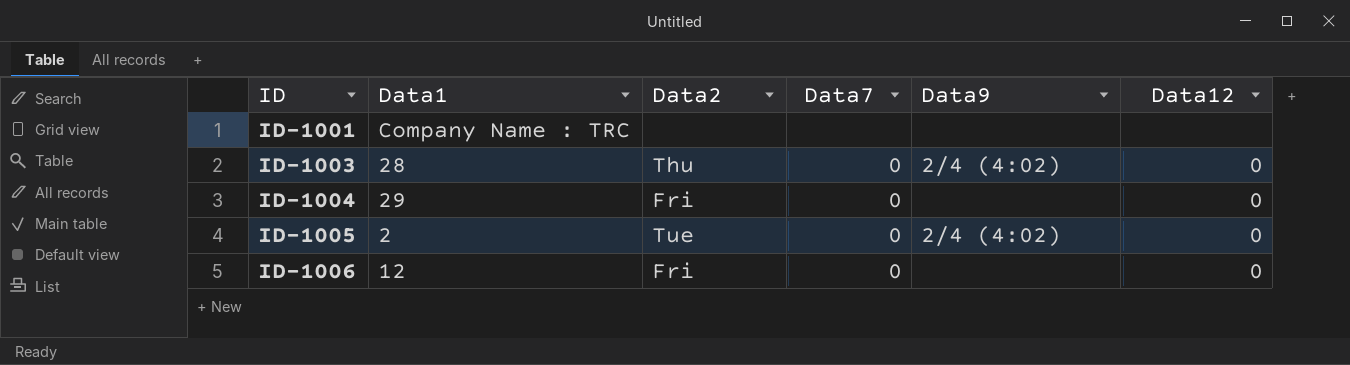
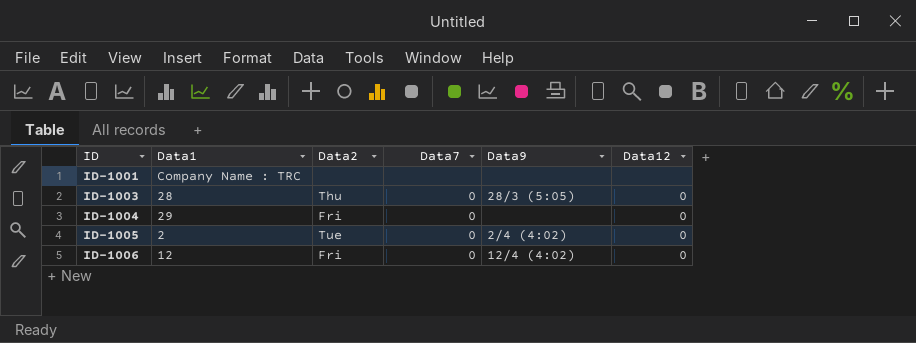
ID-1003 | Data9: 2/4 (4:02) -> 28/3 (5:05)
ID-1006 | Data9: none -> 12/4 (4:02)

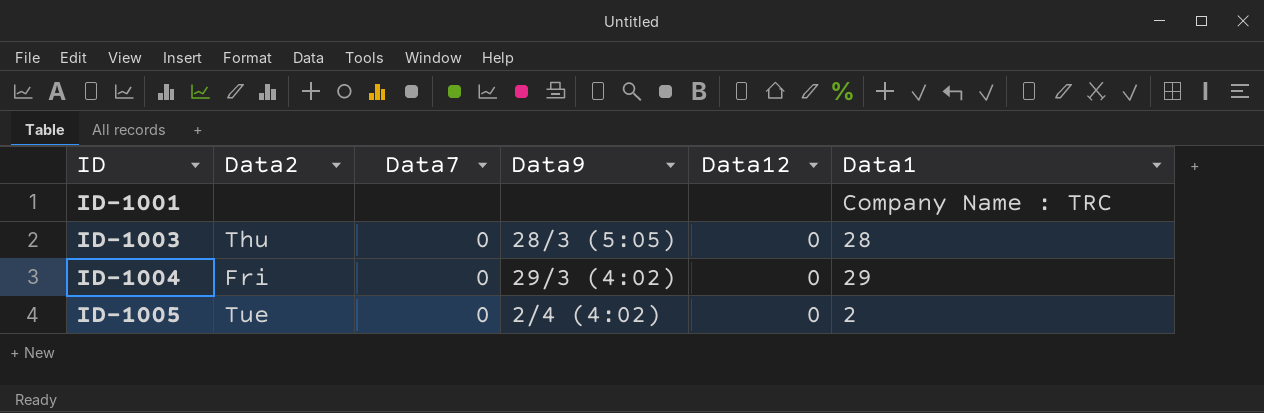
column Data1 | position: 2 -> 6
row ID-1006: 12 | Fri | 0 | 12/4 (4:02) | 0 -> none
ID-1004 | Data9: none -> 29/3 (4:02)

